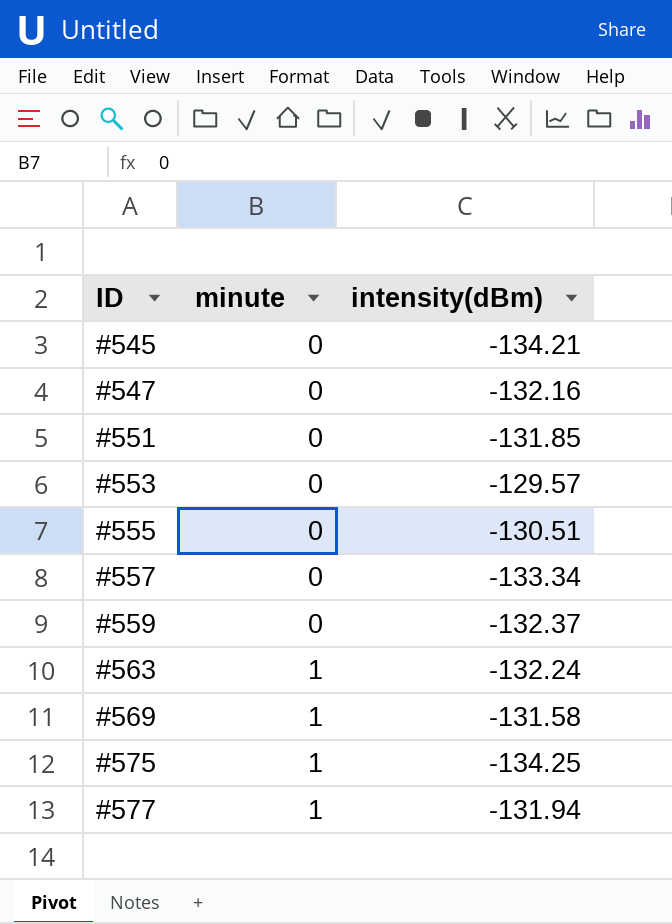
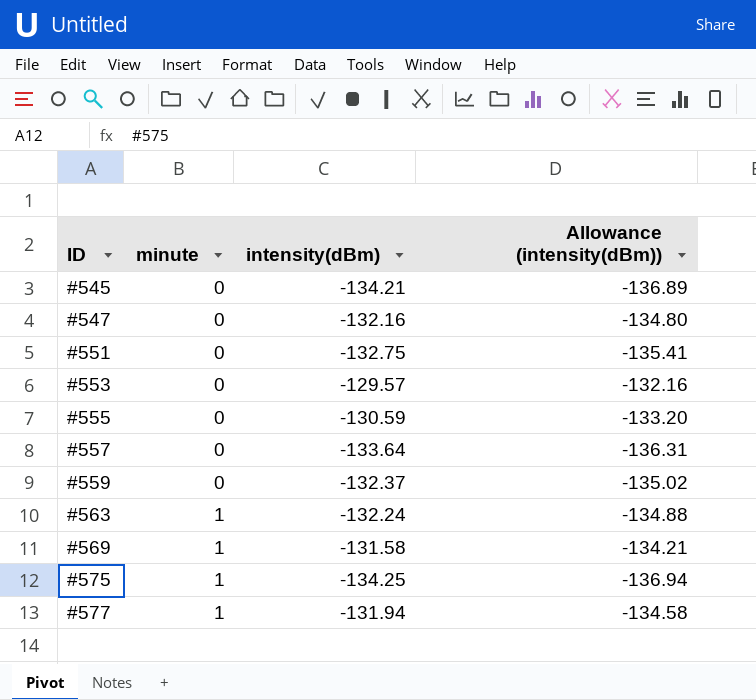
column Allowance (intensity(dBm)) | formula: none -> [intensity(dBm)] * 1.02
#551 | intensity(dBm): -131.85 -> -132.75
#555 | intensity(dBm): -130.51 -> -130.59
#557 | intensity(dBm): -133.34 -> -133.64

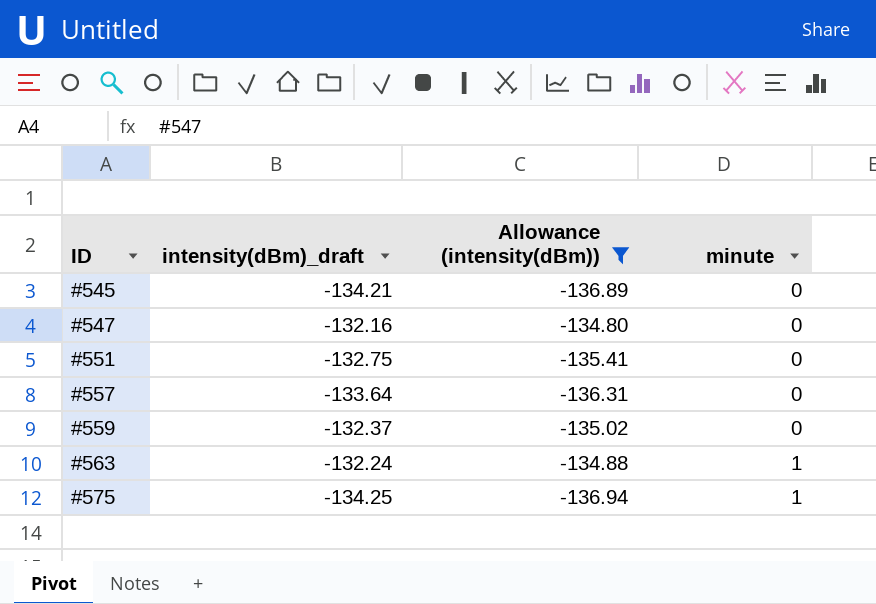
filter: none -> Allowance (intensity(dBm)) <= -134.80
column name: intensity(dBm) -> intensity(dBm)_draft
column minute | position: 2 -> 4

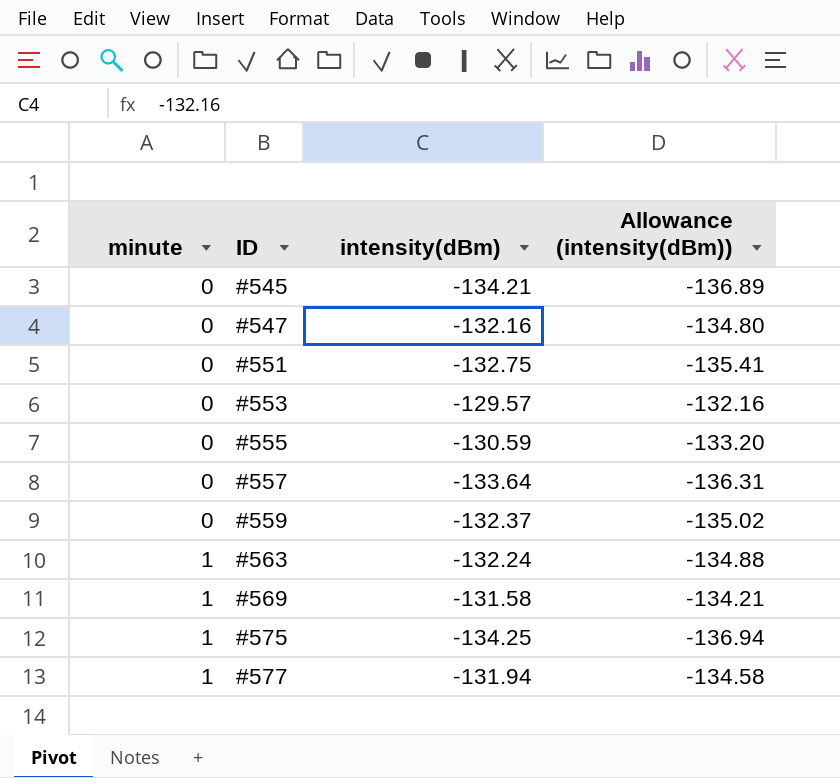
filter: Allowance (intensity(dBm)) <= -134.80 -> none
column minute | position: 4 -> 1
column name: intensity(dBm)_draft -> intensity(dBm)

